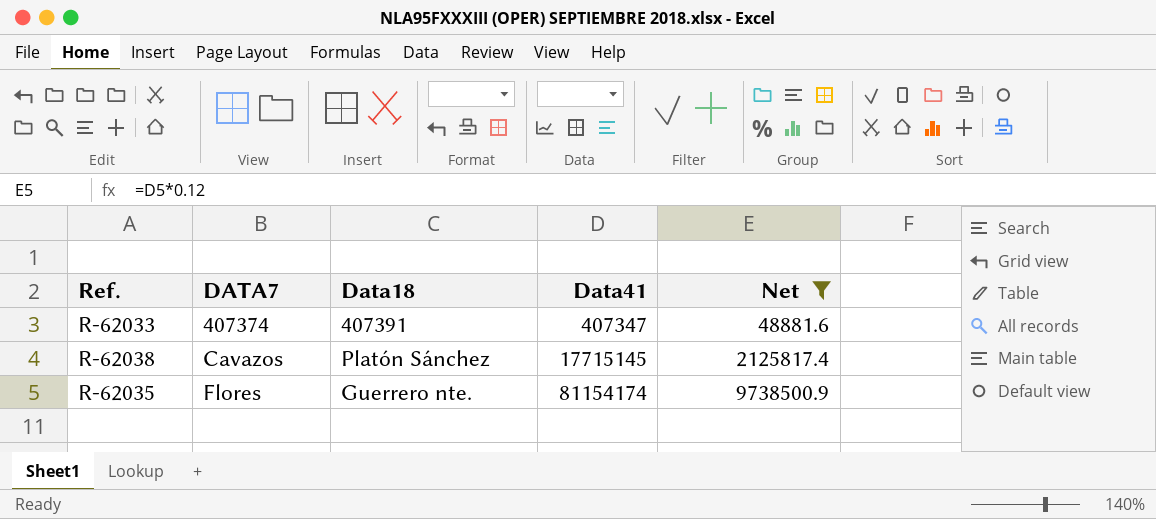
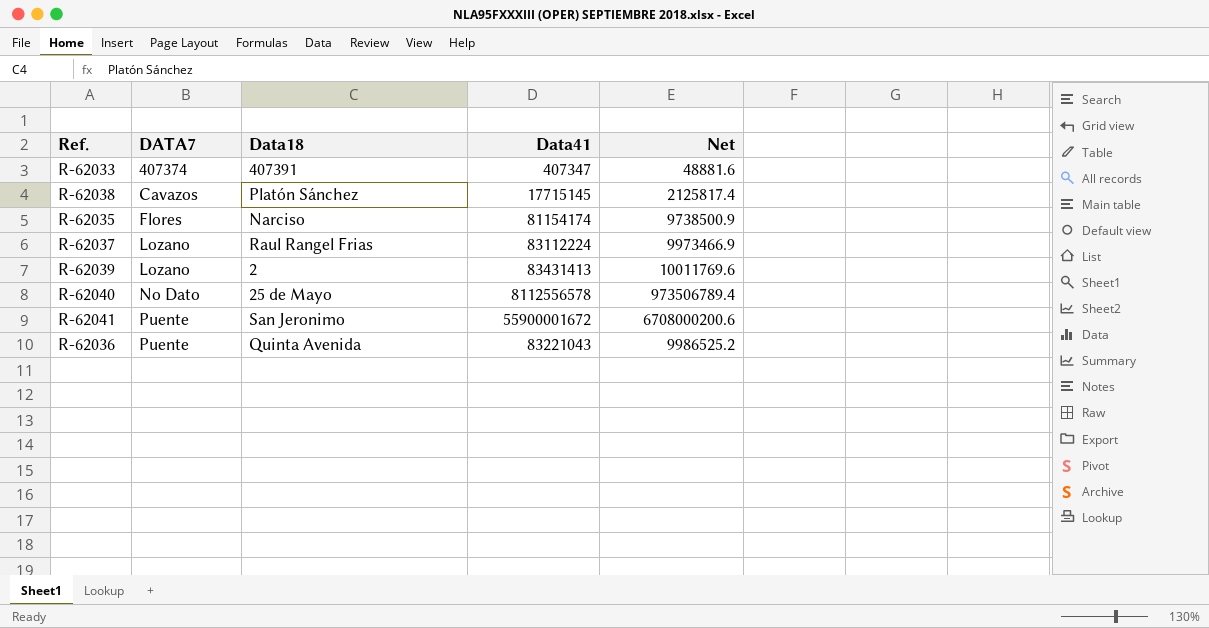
filter: Net <= 9738500.9 -> none
R-62035 | Data18: Guerrero nte. -> Narciso

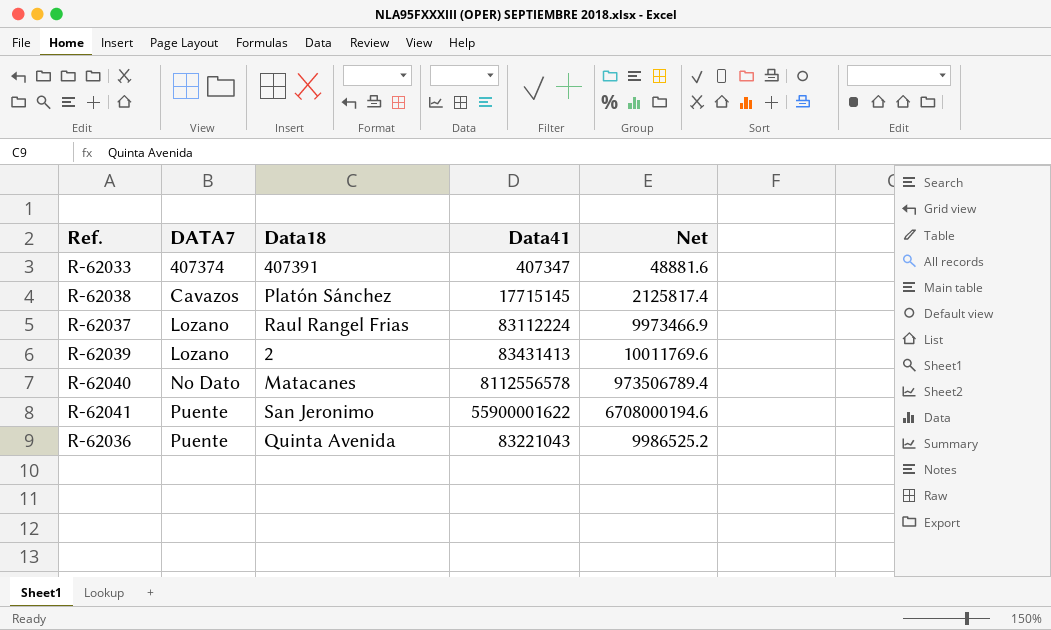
row R-62035: Flores | Narciso | 81154174 | 9738500.9 -> none
R-62040 | Data18: 25 de Mayo -> Matacanes
R-62041 | Data41: 55900001672 -> 55900001622
R-62041 | Net: 6708000200.6 -> 6708000194.6

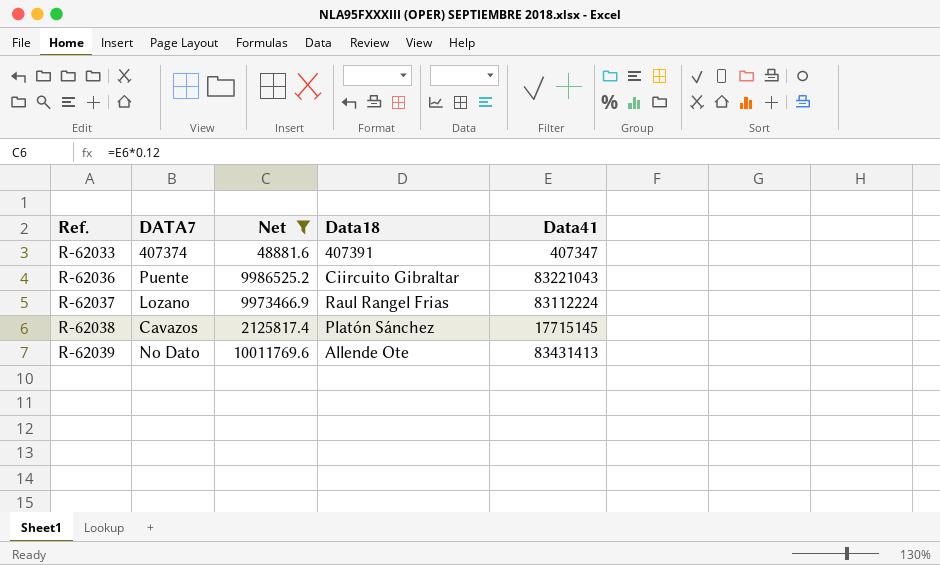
filter: none -> Net <= 10011769.6
row order: DATA7 ascending -> Ref. ascending
column Net | position: 5 -> 3
R-62036 | Data18: Quinta Avenida -> Ciircuito Gibraltar
R-62039 | DATA7: Lozano -> No Dato
R-62039 | Data18: 2 -> Allende Ote

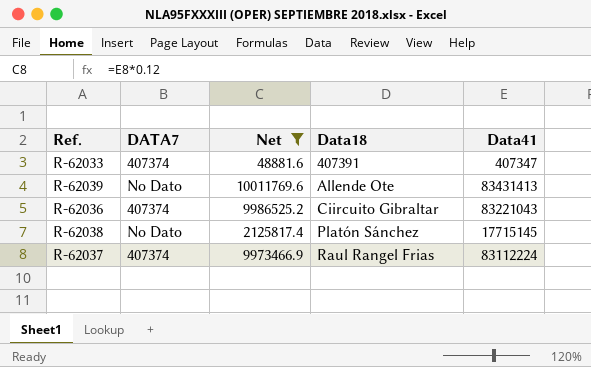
row order: Ref. ascending -> Data18 ascending
R-62036 | DATA7: Puente -> 407374
R-62038 | DATA7: Cavazos -> No Dato
R-62037 | DATA7: Lozano -> 407374

